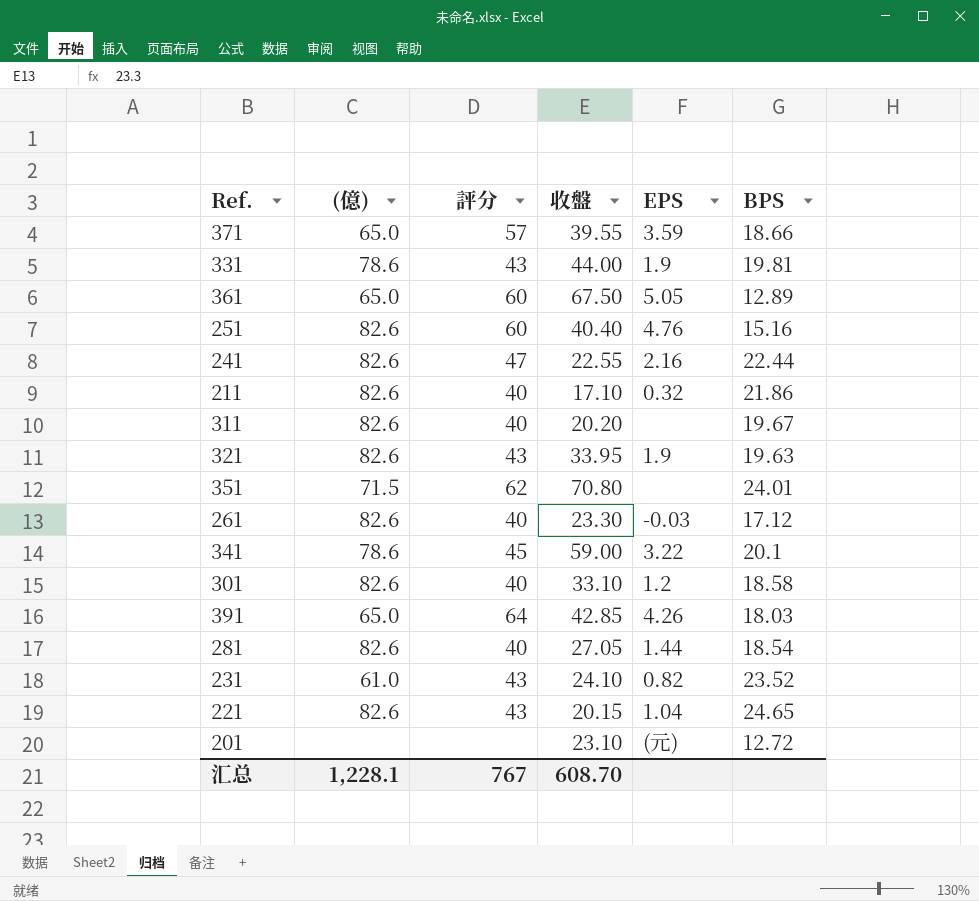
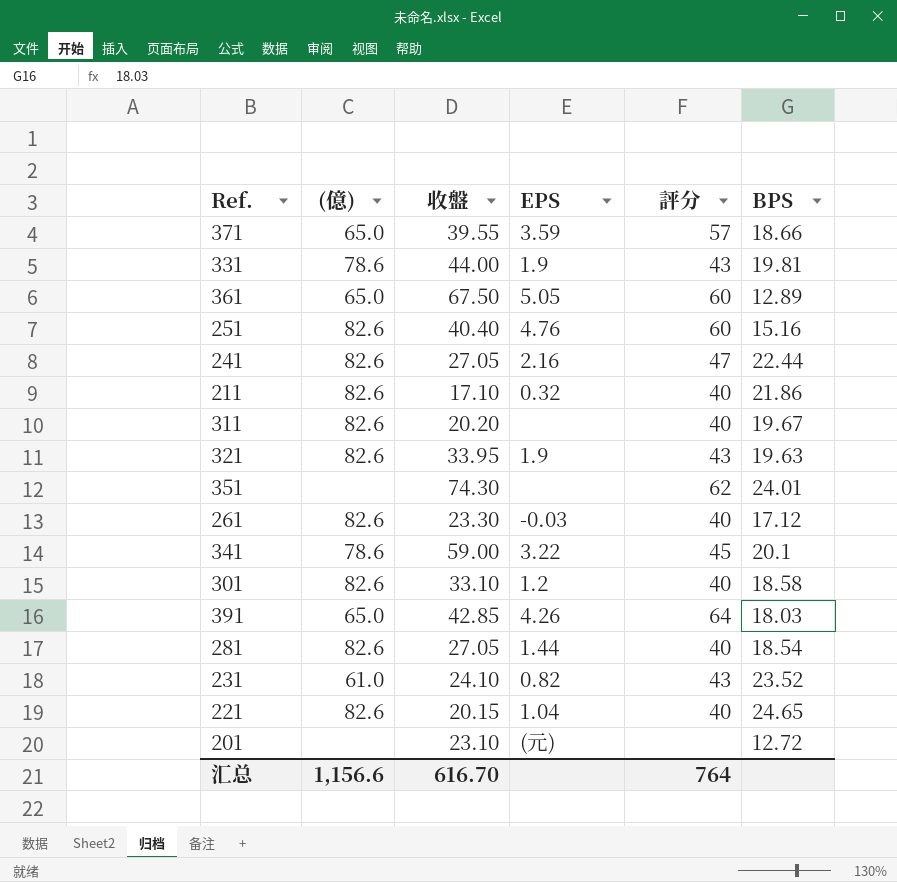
column 評分 | position: 3 -> 5
241 | 收盤: 22.55 -> 27.05
351 | (億): 71.5 -> none
351 | 收盤: 70.80 -> 74.30
221 | 評分: 43 -> 40
汇总 | (億): 1,228.1 -> 1,156.6
汇总 | 收盤: 608.70 -> 616.70
汇总 | 評分: 767 -> 764

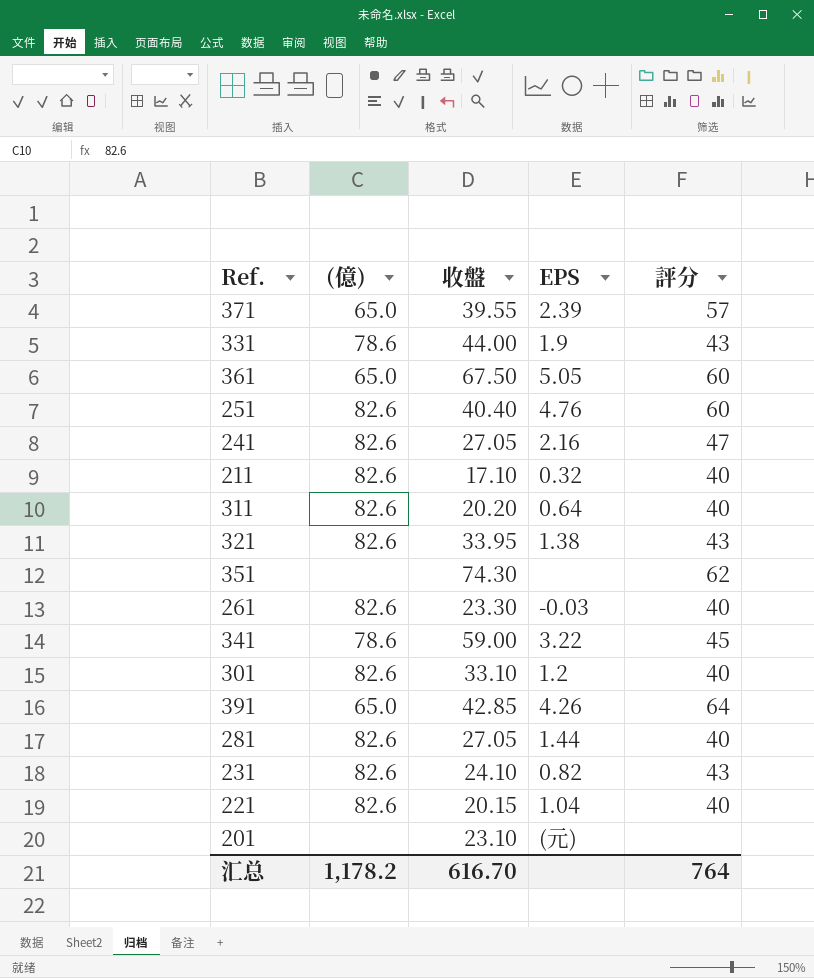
column BPS | position: 6 -> none
371 | EPS: 3.59 -> 2.39
311 | EPS: none -> 0.64
321 | EPS: 1.9 -> 1.38
231 | (億): 61.0 -> 82.6
汇总 | (億): 1,156.6 -> 1,178.2

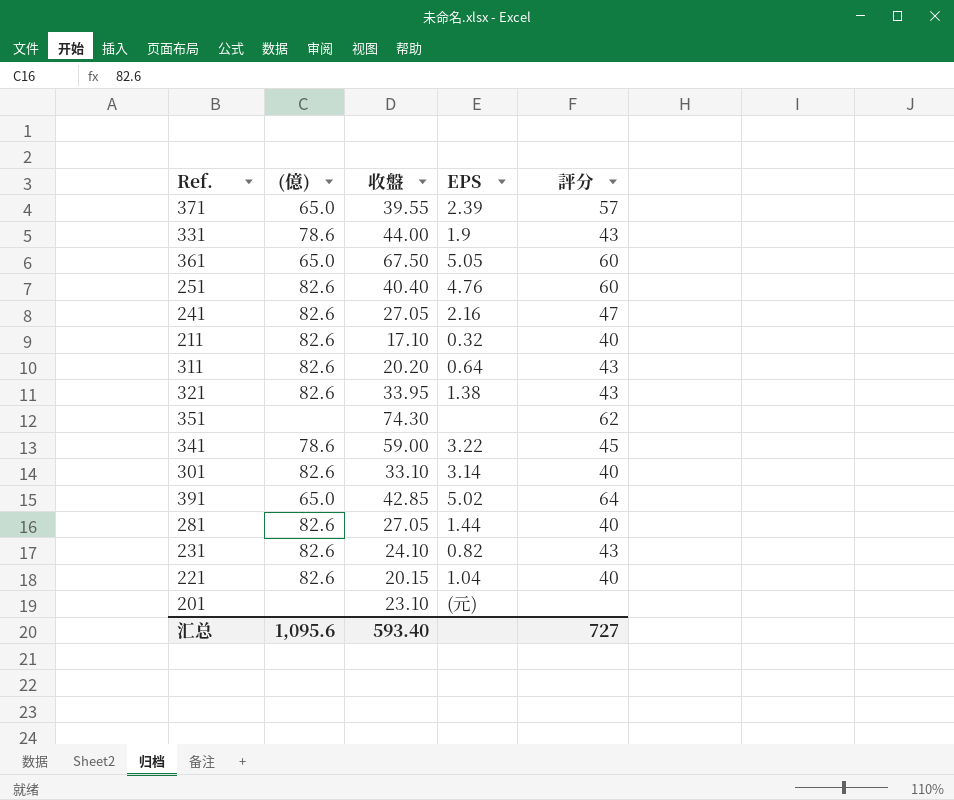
row 261: 82.6 | 23.30 | -0.03 | 40 -> none
311 | 評分: 40 -> 43
301 | EPS: 1.2 -> 3.14
391 | EPS: 4.26 -> 5.02
汇总 | (億): 1,178.2 -> 1,095.6
汇总 | 收盤: 616.70 -> 593.40
汇总 | 評分: 764 -> 727

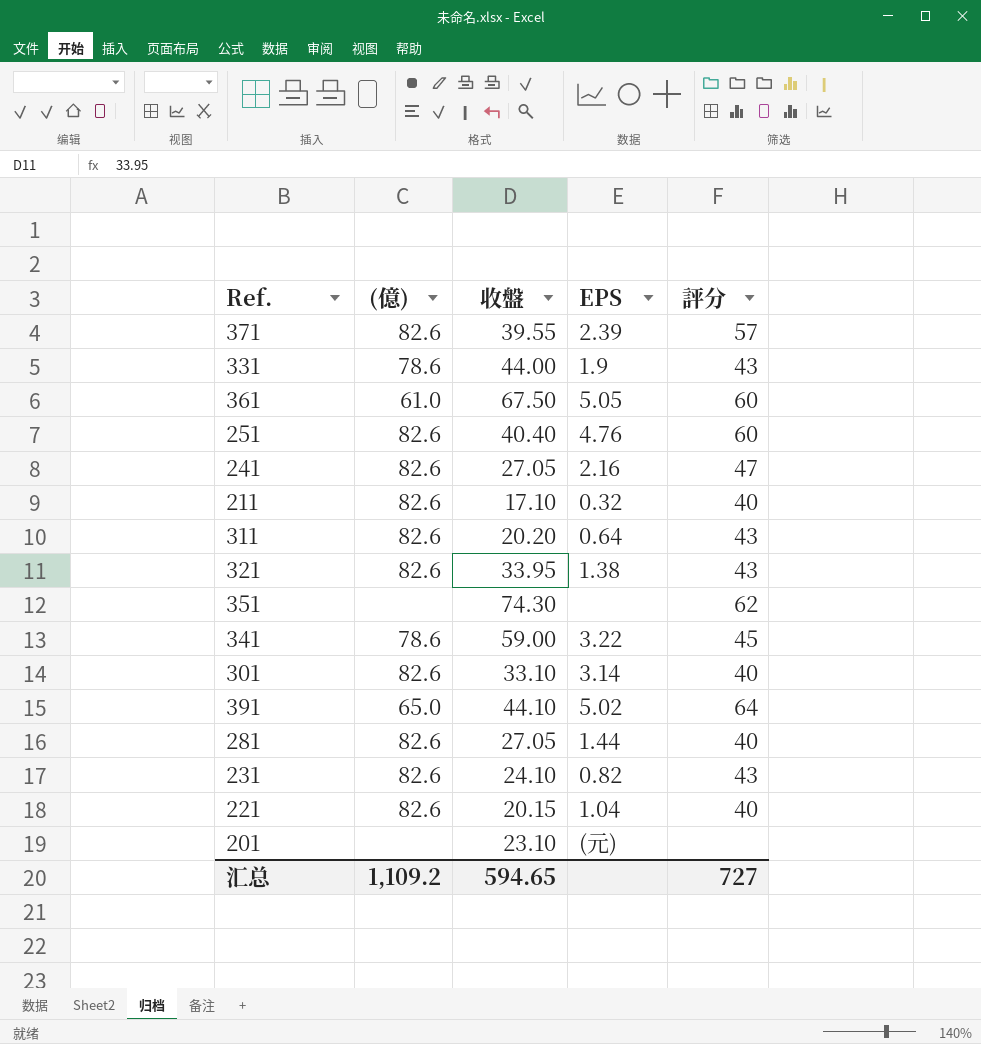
371 | (億): 65.0 -> 82.6
361 | (億): 65.0 -> 61.0
391 | 收盤: 42.85 -> 44.10
汇总 | (億): 1,095.6 -> 1,109.2
汇总 | 收盤: 593.40 -> 594.65

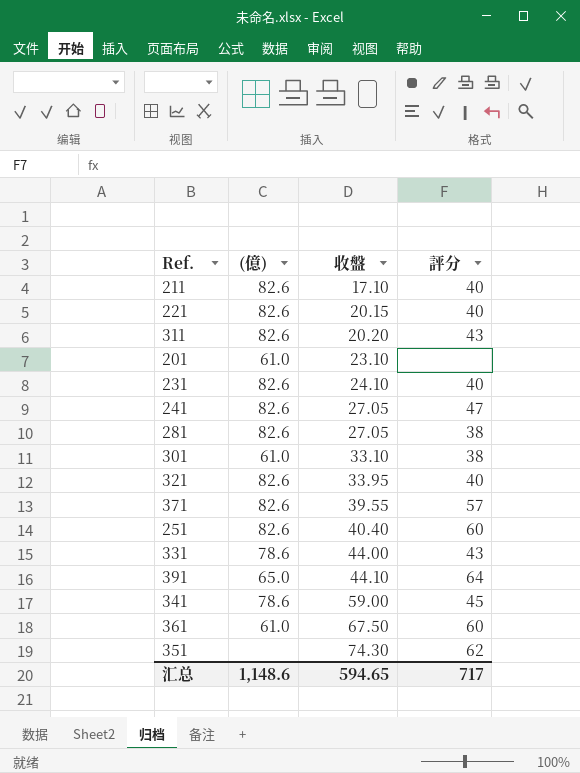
row order: none -> 收盤 ascending
column EPS | position: 4 -> none
201 | (億): none -> 61.0
231 | 評分: 43 -> 40
281 | 評分: 40 -> 38
301 | (億): 82.6 -> 61.0
301 | 評分: 40 -> 38
321 | 評分: 43 -> 40
汇总 | (億): 1,109.2 -> 1,148.6
汇总 | 評分: 727 -> 717

